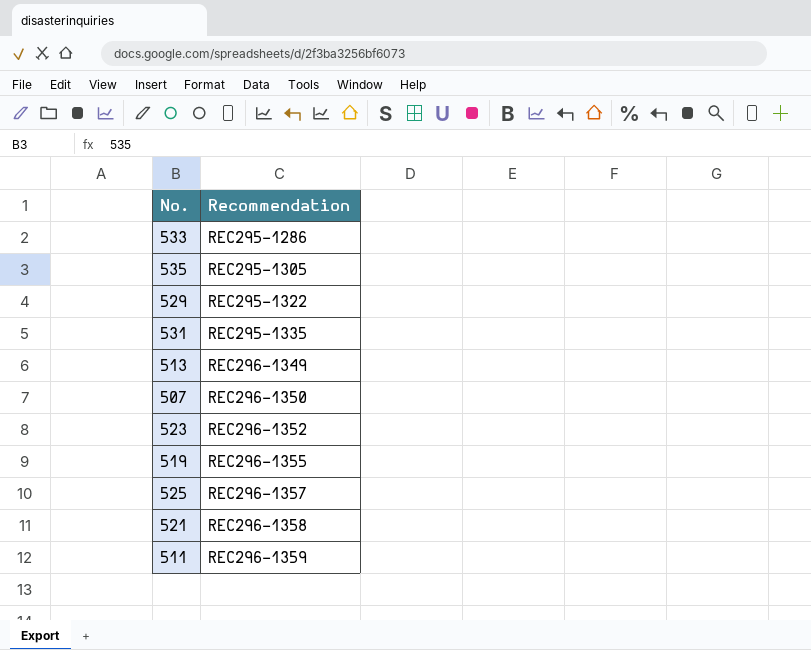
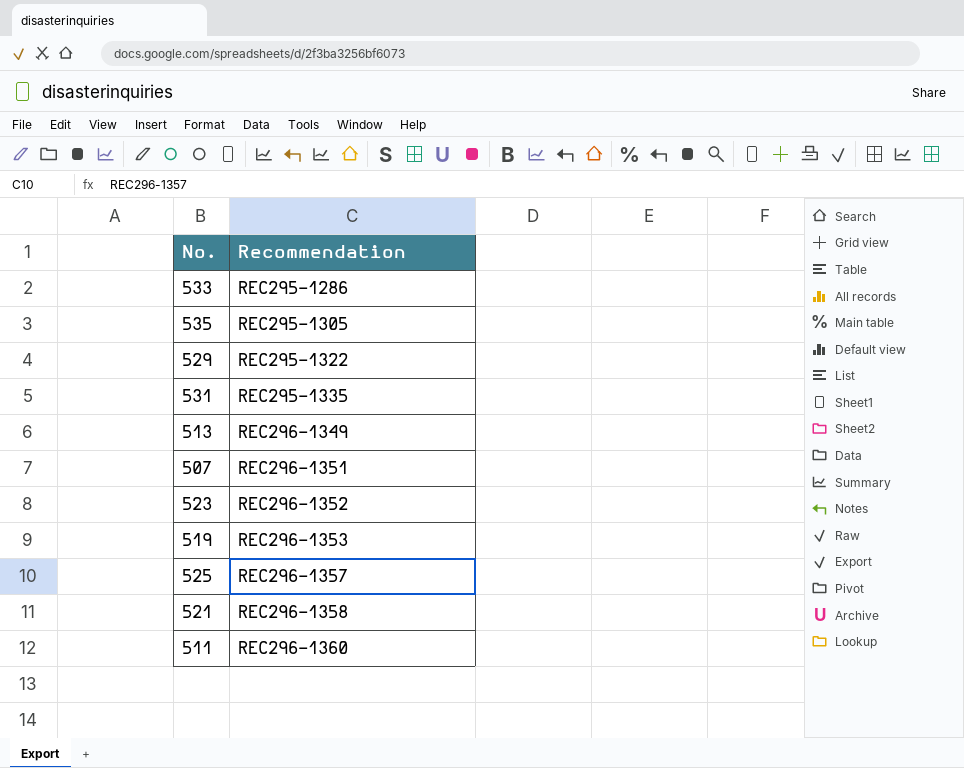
507 | Recommendation: REC296-1350 -> REC296-1351
519 | Recommendation: REC296-1355 -> REC296-1353
511 | Recommendation: REC296-1359 -> REC296-1360

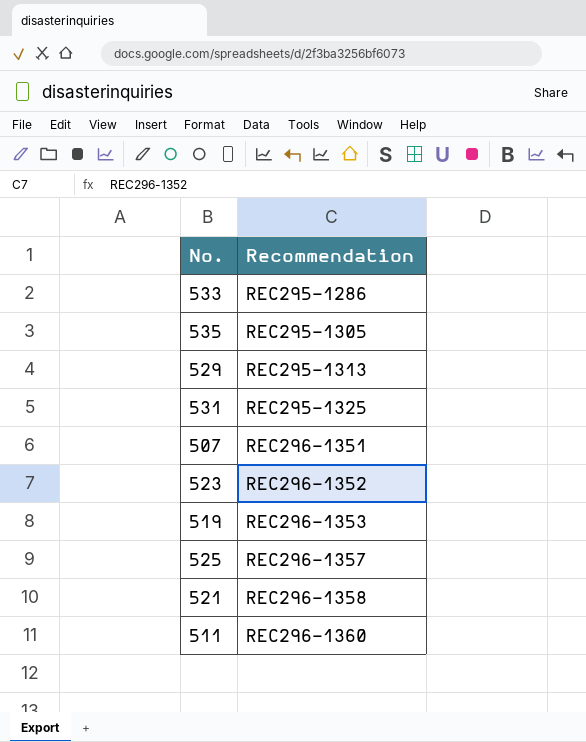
row 513: REC296-1349 -> none
529 | Recommendation: REC295-1322 -> REC295-1313
531 | Recommendation: REC295-1335 -> REC295-1325

